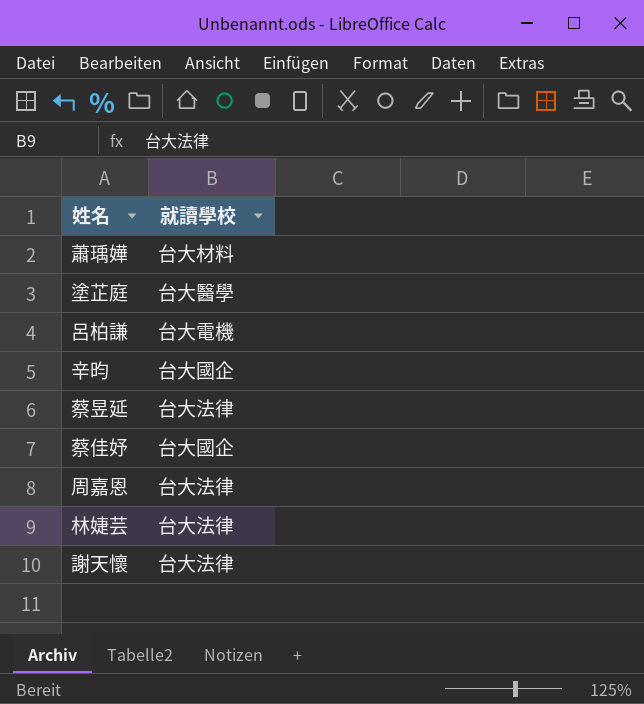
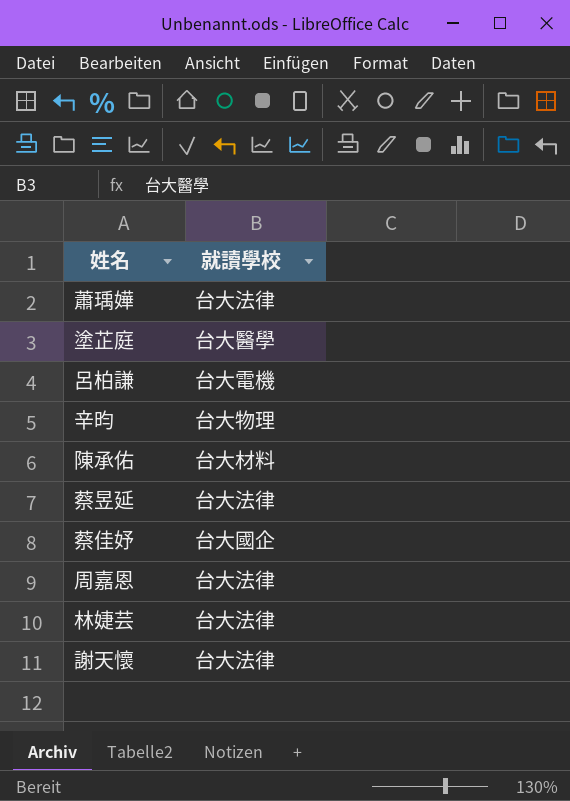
蕭瑀嬅 | 就讀學校: 台大材料 -> 台大法律
辛昀 | 就讀學校: 台大國企 -> 台大物理
row 陳承佑: none -> 台大材料

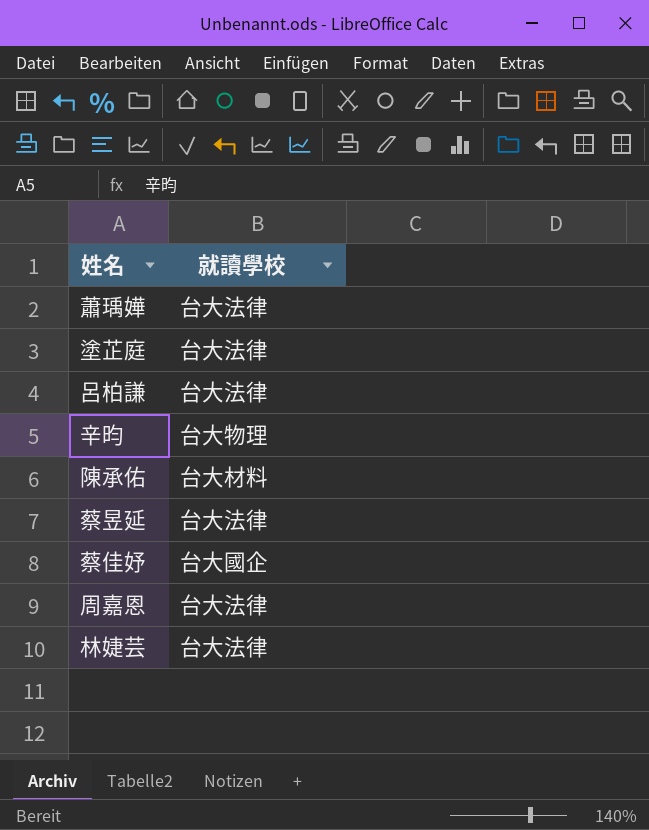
row 謝天懷: 台大法律 -> none
塗芷庭 | 就讀學校: 台大醫學 -> 台大法律
呂柏謙 | 就讀學校: 台大電機 -> 台大法律

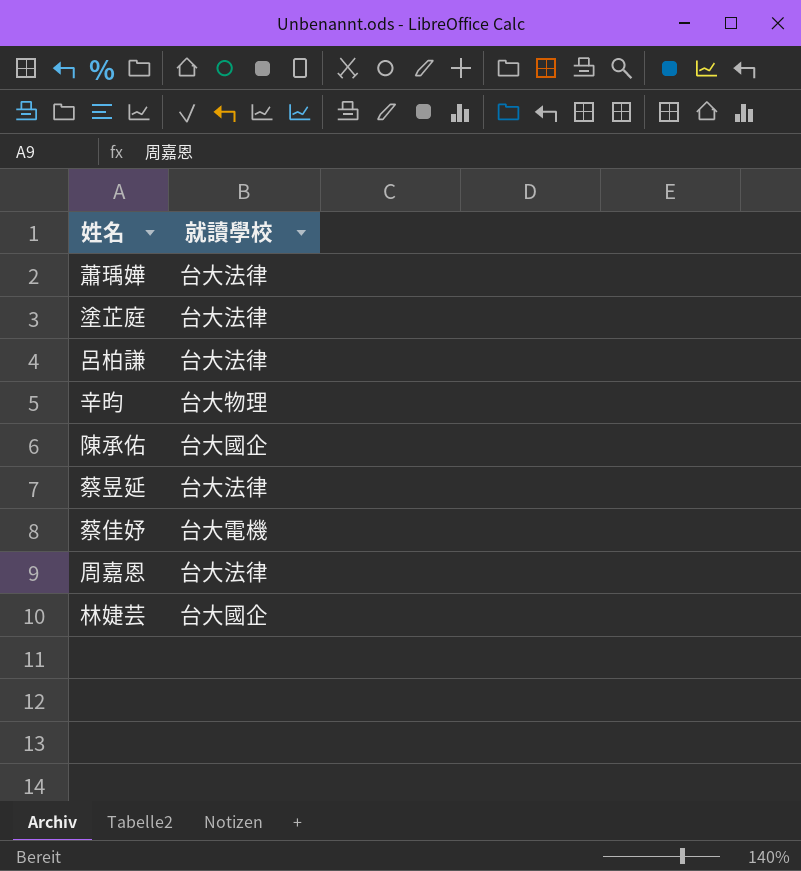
陳承佑 | 就讀學校: 台大材料 -> 台大國企
蔡佳妤 | 就讀學校: 台大國企 -> 台大電機
林婕芸 | 就讀學校: 台大法律 -> 台大國企

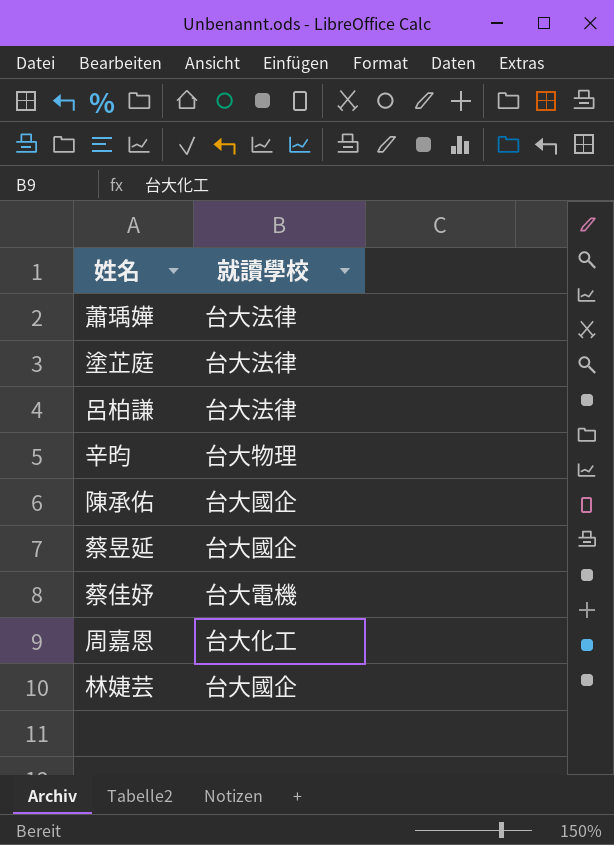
蔡昱延 | 就讀學校: 台大法律 -> 台大國企
周嘉恩 | 就讀學校: 台大法律 -> 台大化工

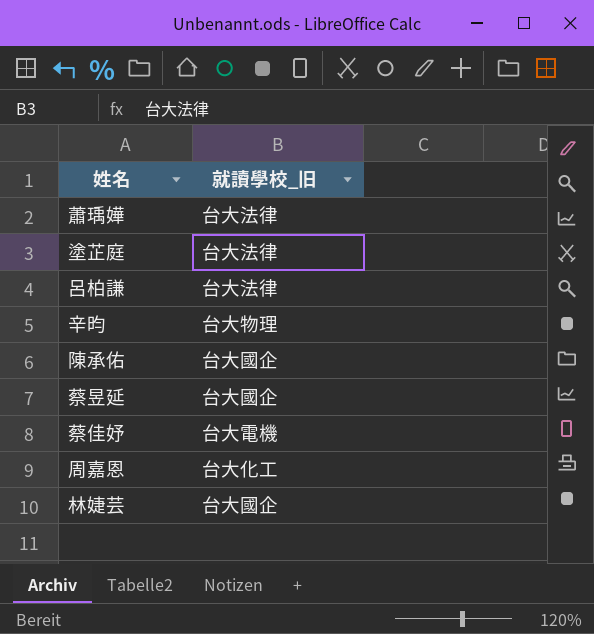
column name: 就讀學校 -> 就讀學校_旧

